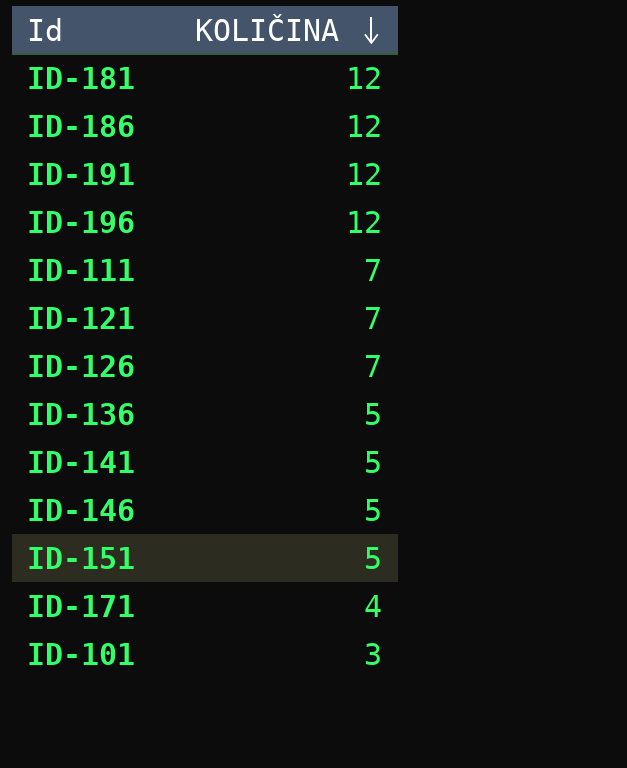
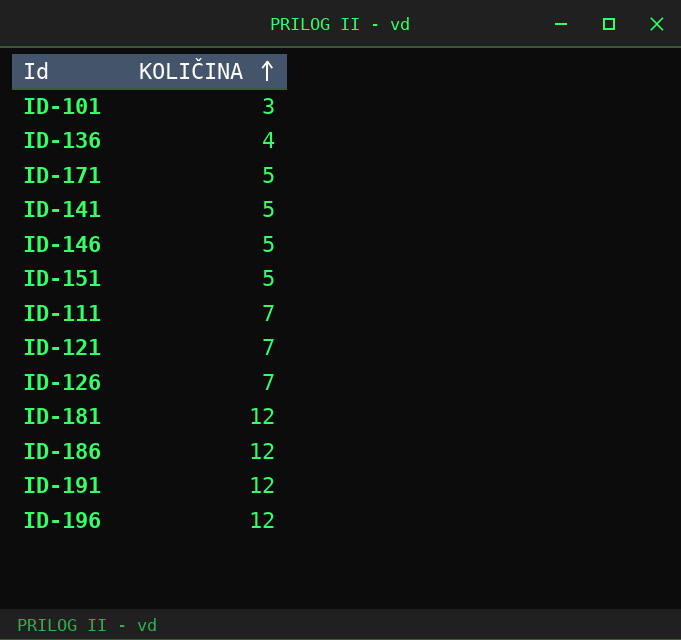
row order: KOLIČINA descending -> KOLIČINA ascending
ID-136 | KOLIČINA: 5 -> 4
ID-171 | KOLIČINA: 4 -> 5

